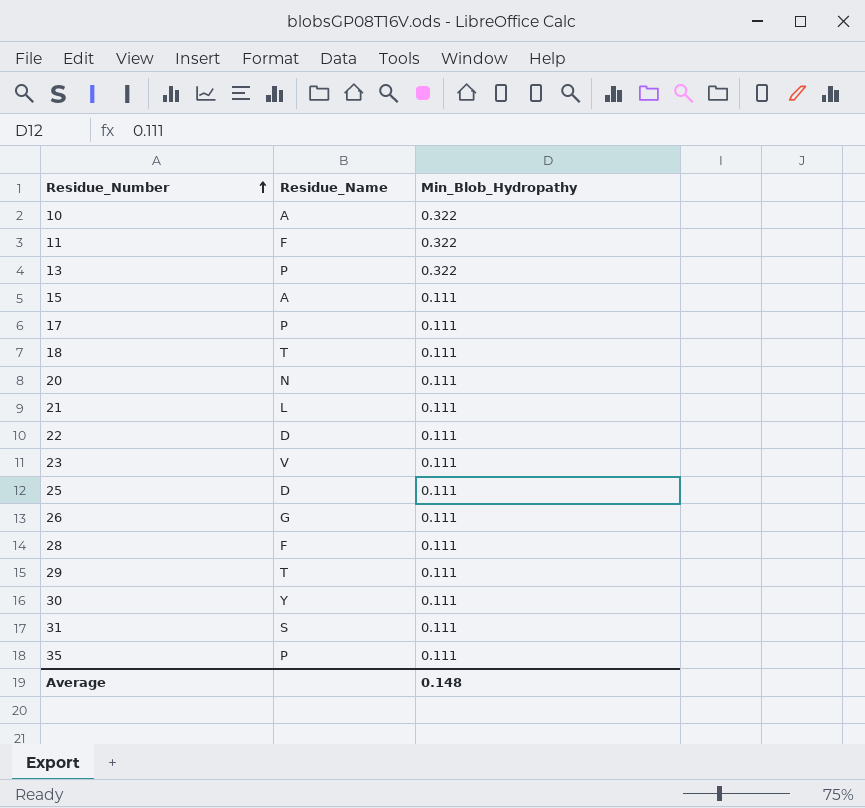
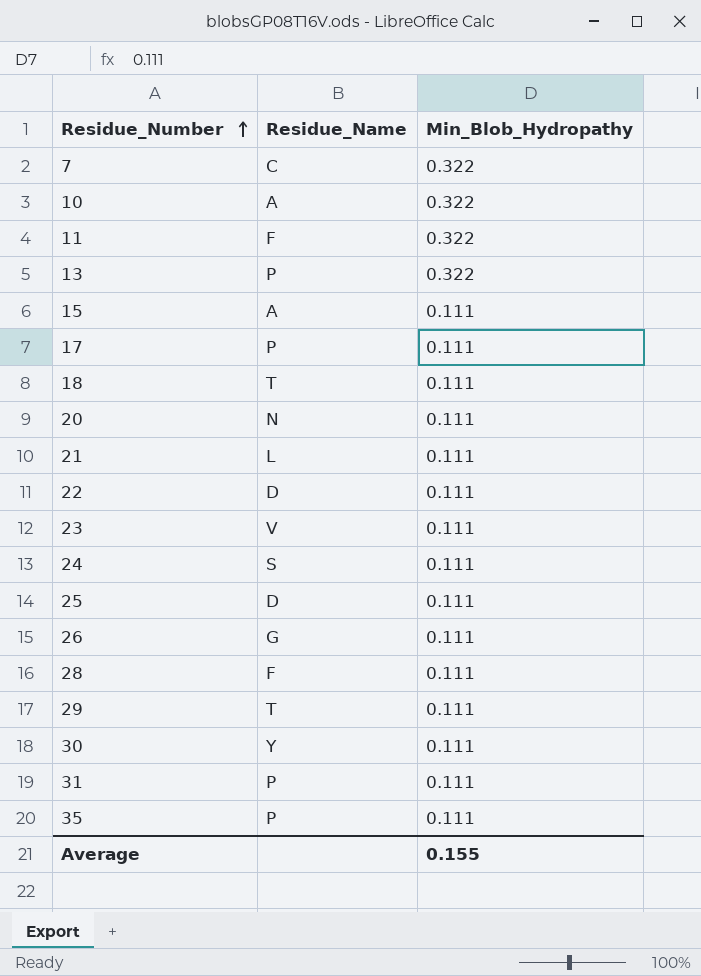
row 7: none -> C | 0.322
row 24: none -> S | 0.111
31 | Residue_Name: S -> P
Average | Min_Blob_Hydropathy: 0.148 -> 0.155

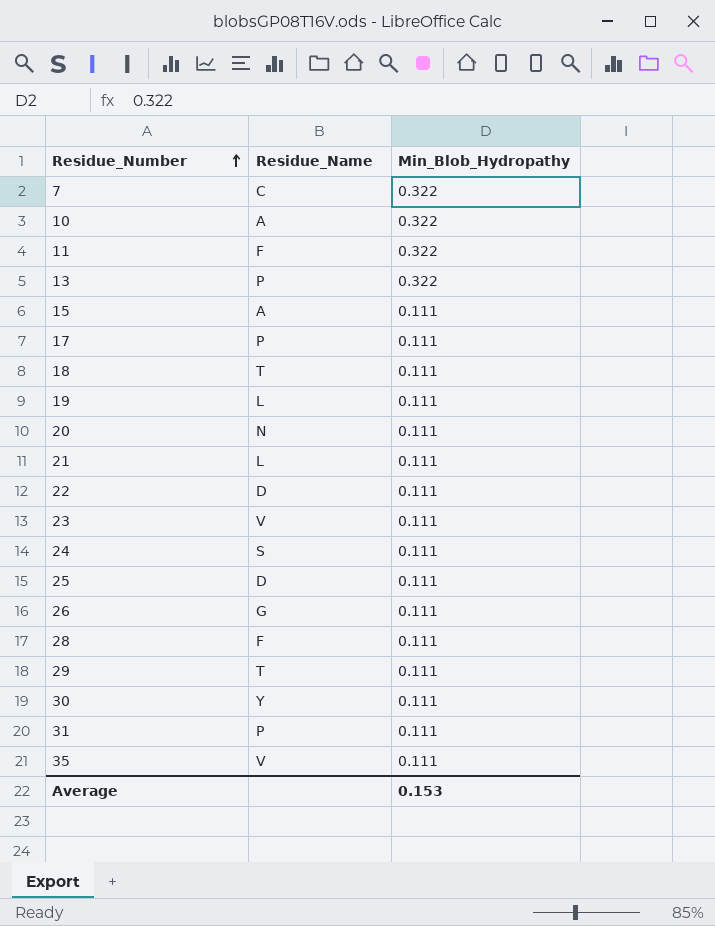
row 19: none -> L | 0.111
35 | Residue_Name: P -> V
Average | Min_Blob_Hydropathy: 0.155 -> 0.153

